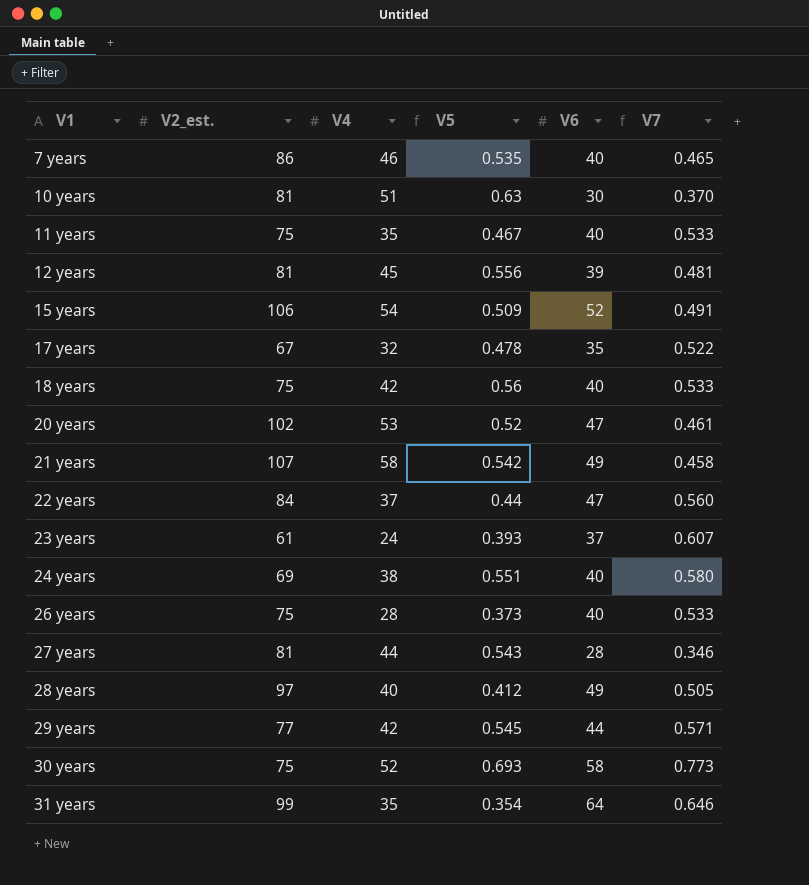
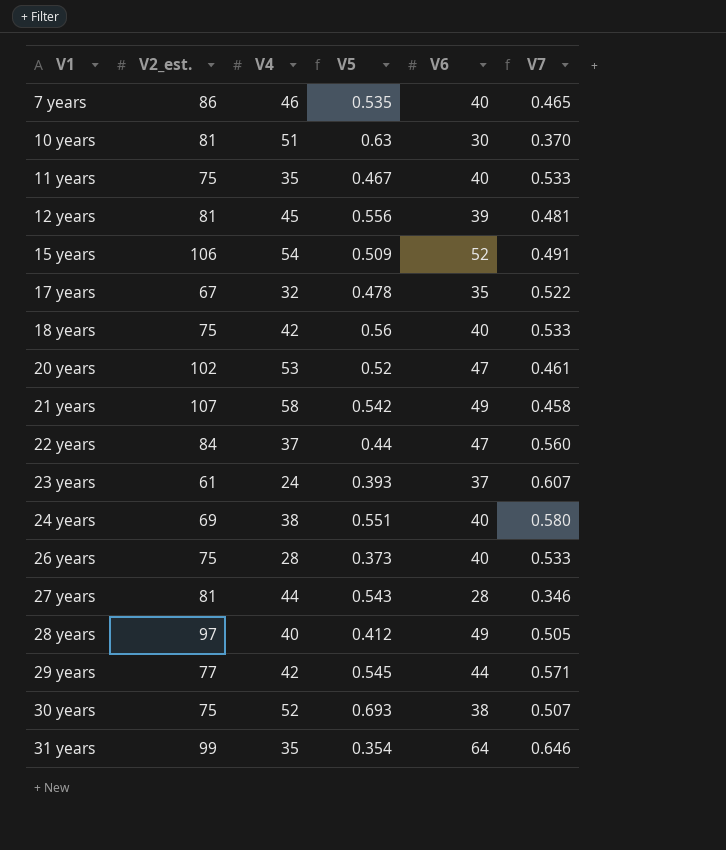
30 years | V6: 58 -> 38
30 years | V7: 0.773 -> 0.507

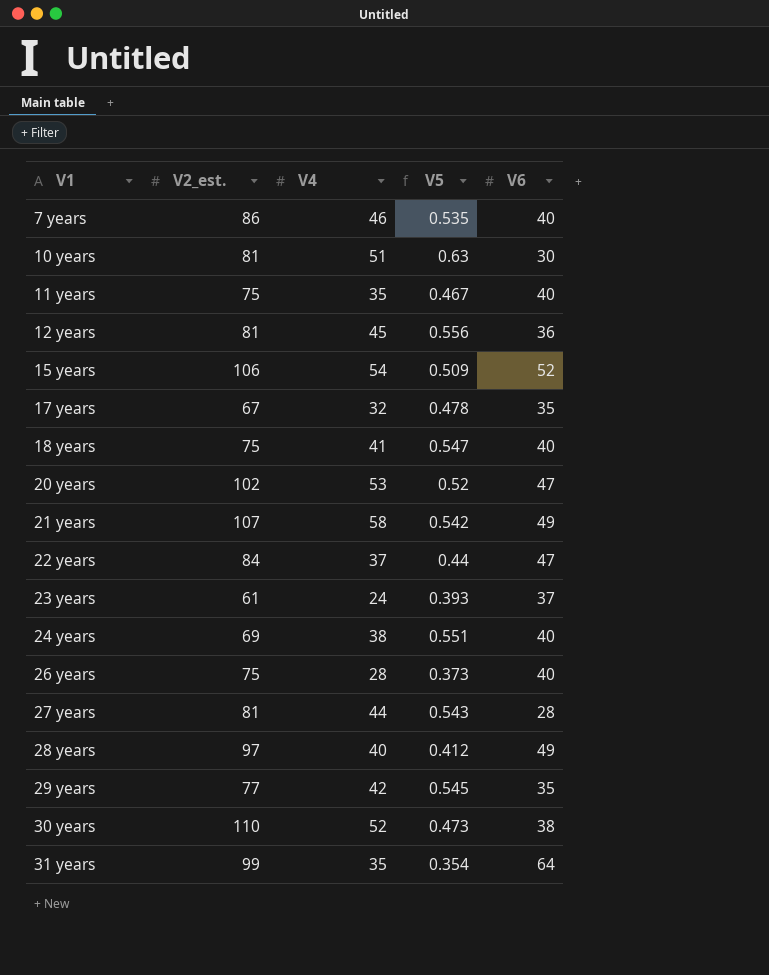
column V7 | formula: [V6] / [V2_est.] -> none
12 years | V6: 39 -> 36
18 years | V4: 42 -> 41
18 years | V5: 0.56 -> 0.547
29 years | V6: 44 -> 35
30 years | V2_est.: 75 -> 110
30 years | V5: 0.693 -> 0.473

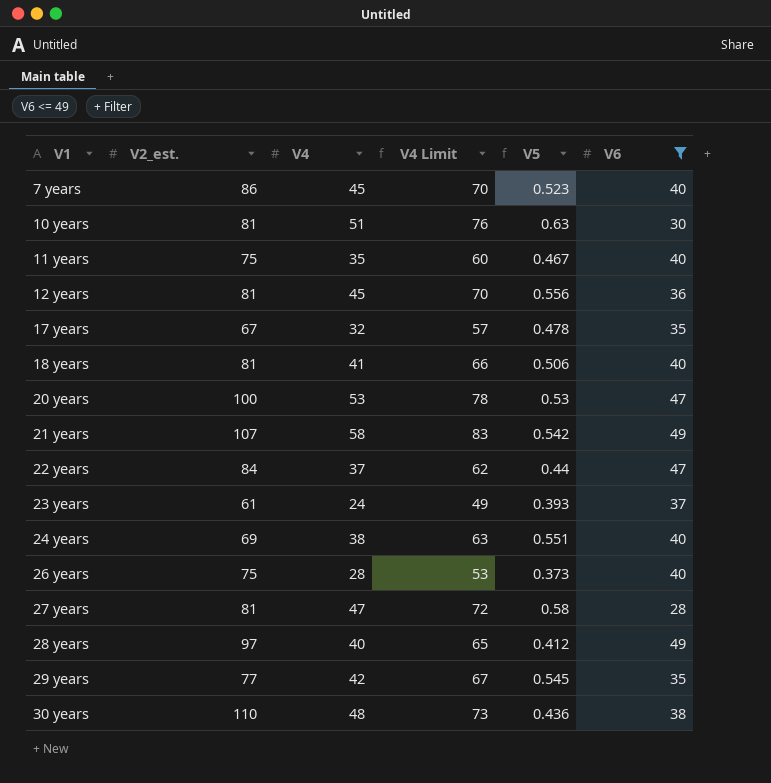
filter: none -> V6 <= 49
column V4 Limit | formula: none -> [V4] + 25
7 years | V4: 46 -> 45
7 years | V5: 0.535 -> 0.523
18 years | V2_est.: 75 -> 81
18 years | V5: 0.547 -> 0.506
20 years | V2_est.: 102 -> 100
20 years | V5: 0.52 -> 0.53
27 years | V4: 44 -> 47
27 years | V5: 0.543 -> 0.58
30 years | V4: 52 -> 48
30 years | V5: 0.473 -> 0.436

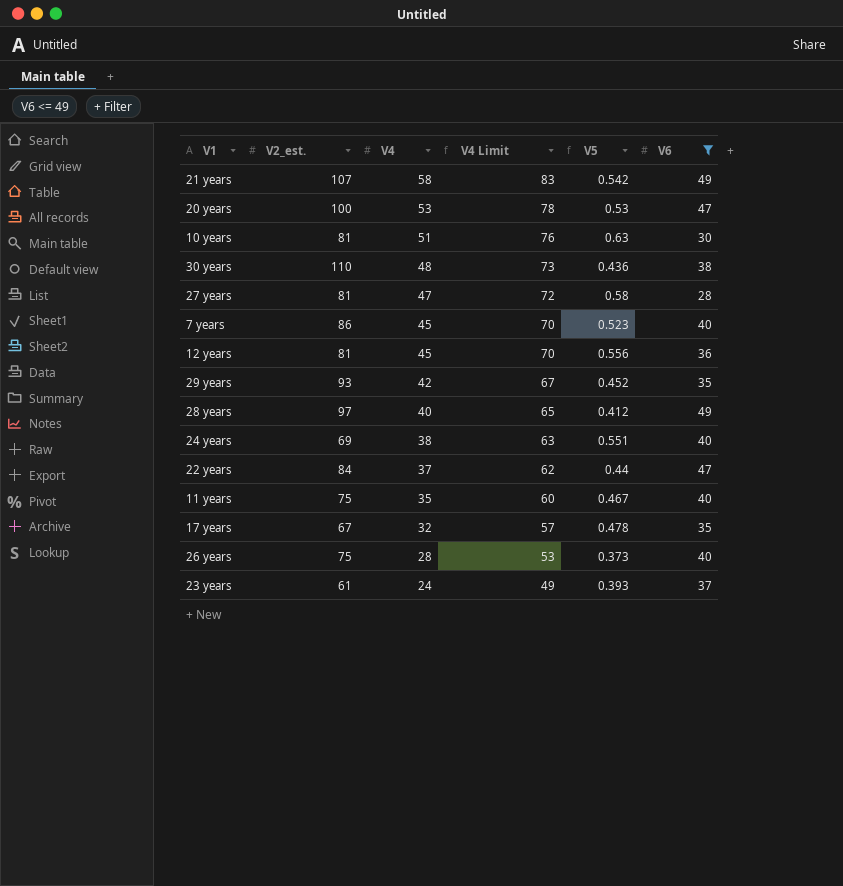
row order: V1 ascending -> V4 descending
row 18 years: 81 | 41 | 66 | 0.506 | 40 -> none
29 years | V2_est.: 77 -> 93
29 years | V5: 0.545 -> 0.452

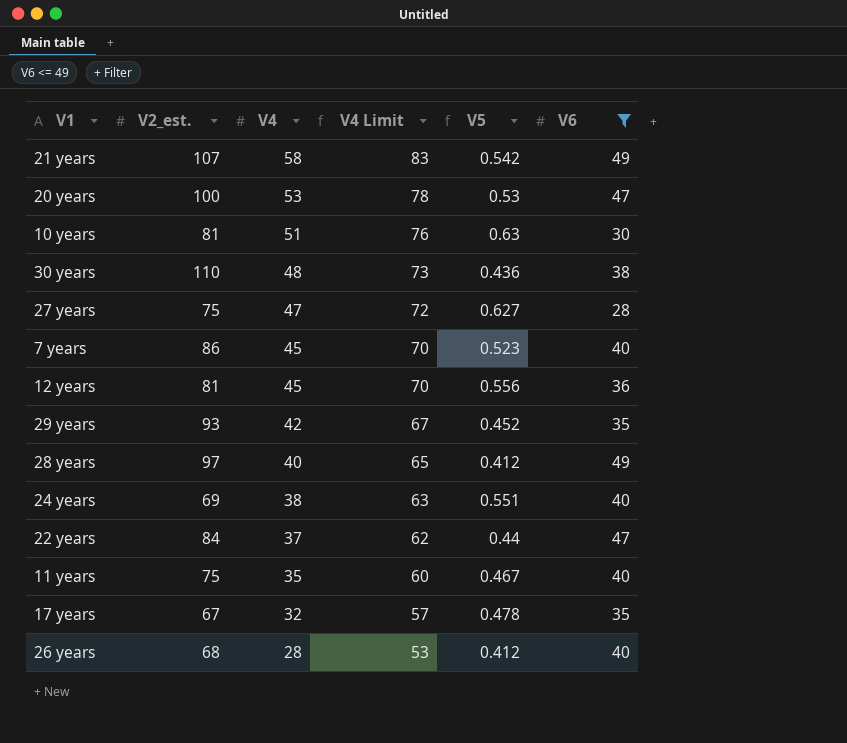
row 23 years: 61 | 24 | 49 | 0.393 | 37 -> none
27 years | V2_est.: 81 -> 75
27 years | V5: 0.58 -> 0.627
26 years | V2_est.: 75 -> 68
26 years | V5: 0.373 -> 0.412

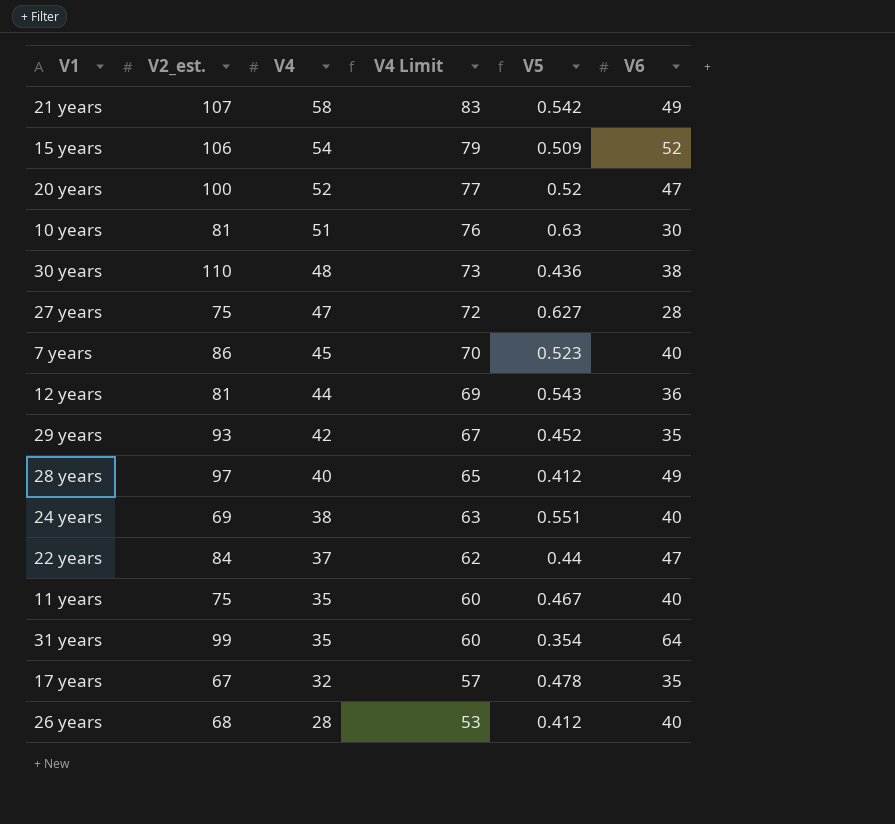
filter: V6 <= 49 -> none
20 years | V4: 53 -> 52
20 years | V4 Limit: 78 -> 77
20 years | V5: 0.53 -> 0.52
12 years | V4: 45 -> 44
12 years | V4 Limit: 70 -> 69
12 years | V5: 0.556 -> 0.543

